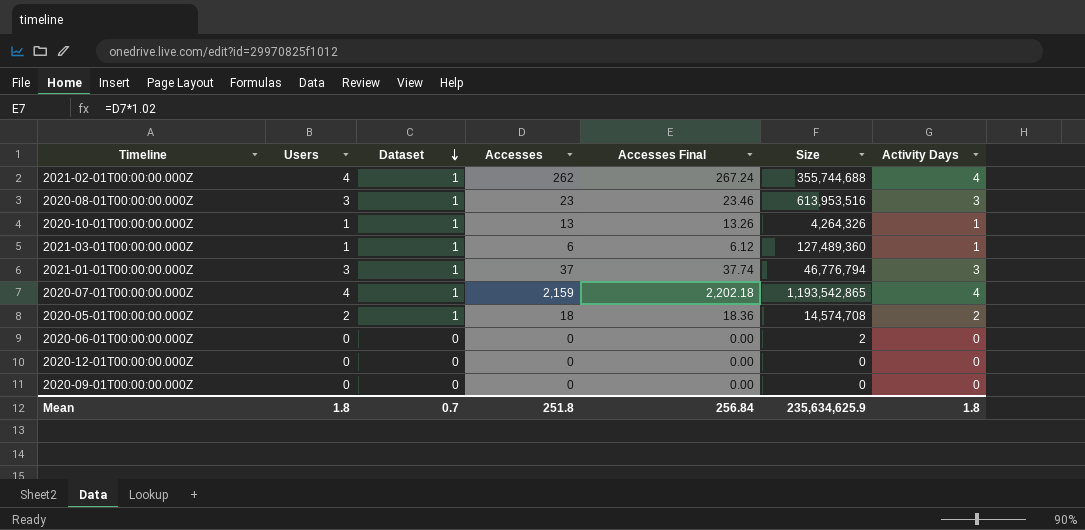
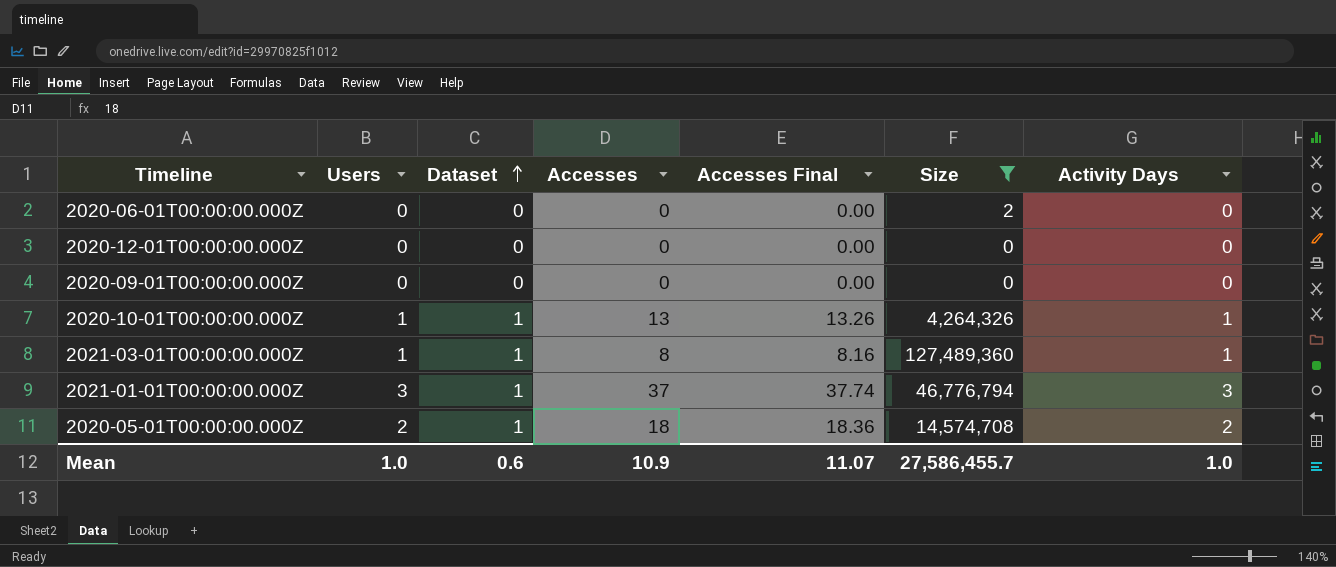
filter: none -> Size <= 127,489,360
row order: Dataset descending -> Dataset ascending
2021-03-01T00:00:00.000Z | Accesses: 6 -> 8
2021-03-01T00:00:00.000Z | Accesses Final: 6.12 -> 8.16
Mean | Users: 1.8 -> 1.0
Mean | Dataset: 0.7 -> 0.6
Mean | Accesses: 251.8 -> 10.9
Mean | Accesses Final: 256.84 -> 11.07
Mean | Size: 235,634,625.9 -> 27,586,455.7
Mean | Activity Days: 1.8 -> 1.0

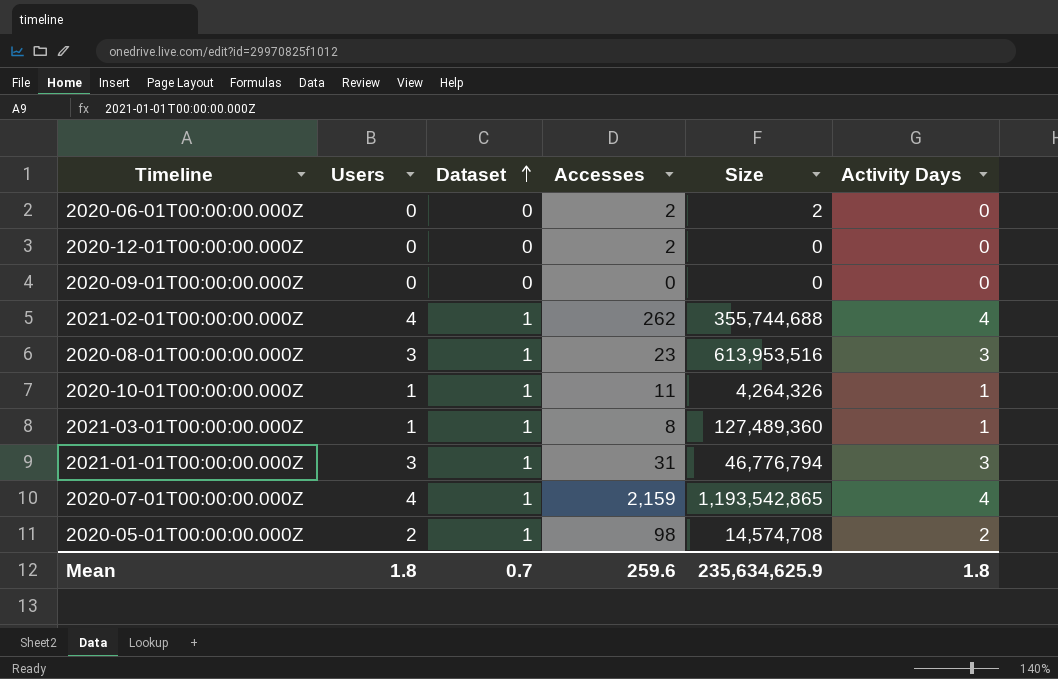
filter: Size <= 127,489,360 -> none
column Accesses Final | formula: [Accesses] * 1.02 -> none
2020-06-01T00:00:00.000Z | Accesses: 0 -> 2
2020-12-01T00:00:00.000Z | Accesses: 0 -> 2
2020-10-01T00:00:00.000Z | Accesses: 13 -> 11
2021-01-01T00:00:00.000Z | Accesses: 37 -> 31
2020-05-01T00:00:00.000Z | Accesses: 18 -> 98
Mean | Users: 1.0 -> 1.8
Mean | Dataset: 0.6 -> 0.7
Mean | Accesses: 10.9 -> 259.6
Mean | Size: 27,586,455.7 -> 235,634,625.9
Mean | Activity Days: 1.0 -> 1.8

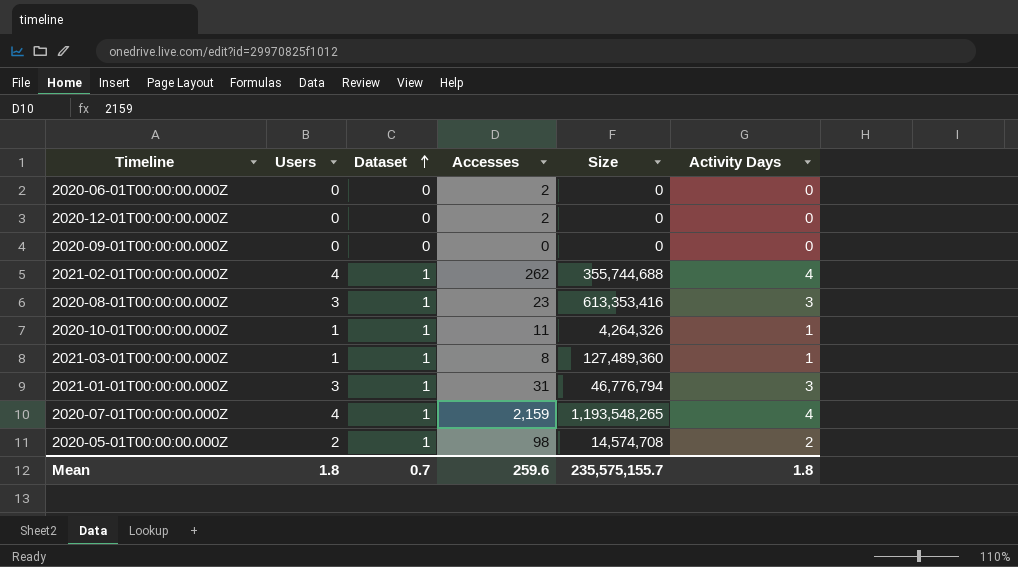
2020-06-01T00:00:00.000Z | Size: 2 -> 0
2020-08-01T00:00:00.000Z | Size: 613,953,516 -> 613,353,416
2020-07-01T00:00:00.000Z | Size: 1,193,542,865 -> 1,193,548,265
Mean | Size: 235,634,625.9 -> 235,575,155.7

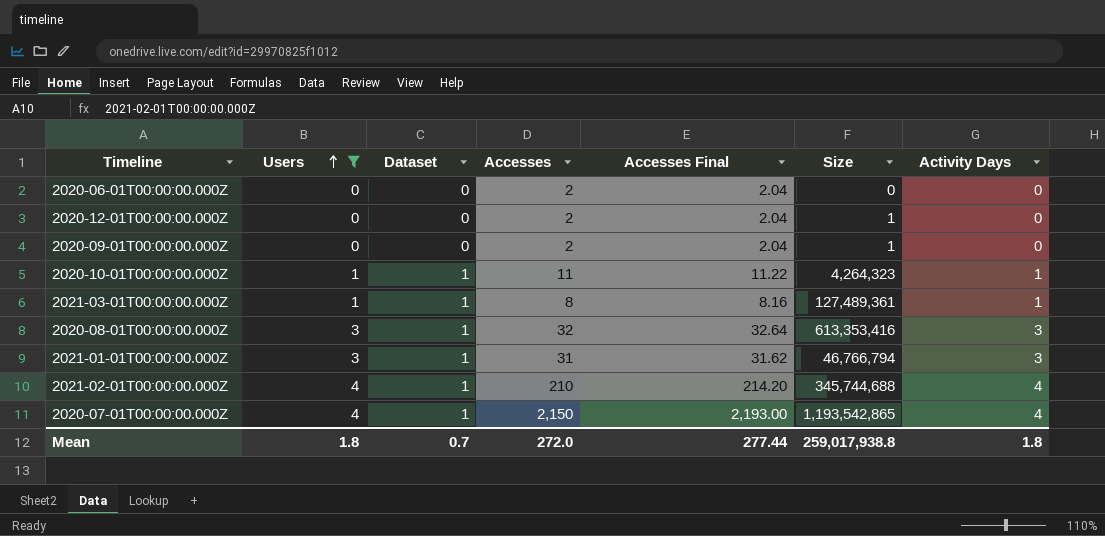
filter: none -> Users != 2
row order: Dataset ascending -> Users ascending
column Accesses Final | formula: none -> [Accesses] * 1.02
2020-12-01T00:00:00.000Z | Size: 0 -> 1
2020-09-01T00:00:00.000Z | Accesses: 0 -> 2
2020-09-01T00:00:00.000Z | Size: 0 -> 1
2020-10-01T00:00:00.000Z | Size: 4,264,326 -> 4,264,323
2021-03-01T00:00:00.000Z | Size: 127,489,360 -> 127,489,361
2020-08-01T00:00:00.000Z | Accesses: 23 -> 32
2021-01-01T00:00:00.000Z | Size: 46,776,794 -> 46,766,794
2021-02-01T00:00:00.000Z | Accesses: 262 -> 210
2021-02-01T00:00:00.000Z | Size: 355,744,688 -> 345,744,688
2020-07-01T00:00:00.000Z | Accesses: 2,159 -> 2,150
2020-07-01T00:00:00.000Z | Size: 1,193,548,265 -> 1,193,542,865
Mean | Accesses: 259.6 -> 272.0
Mean | Size: 235,575,155.7 -> 259,017,938.8

